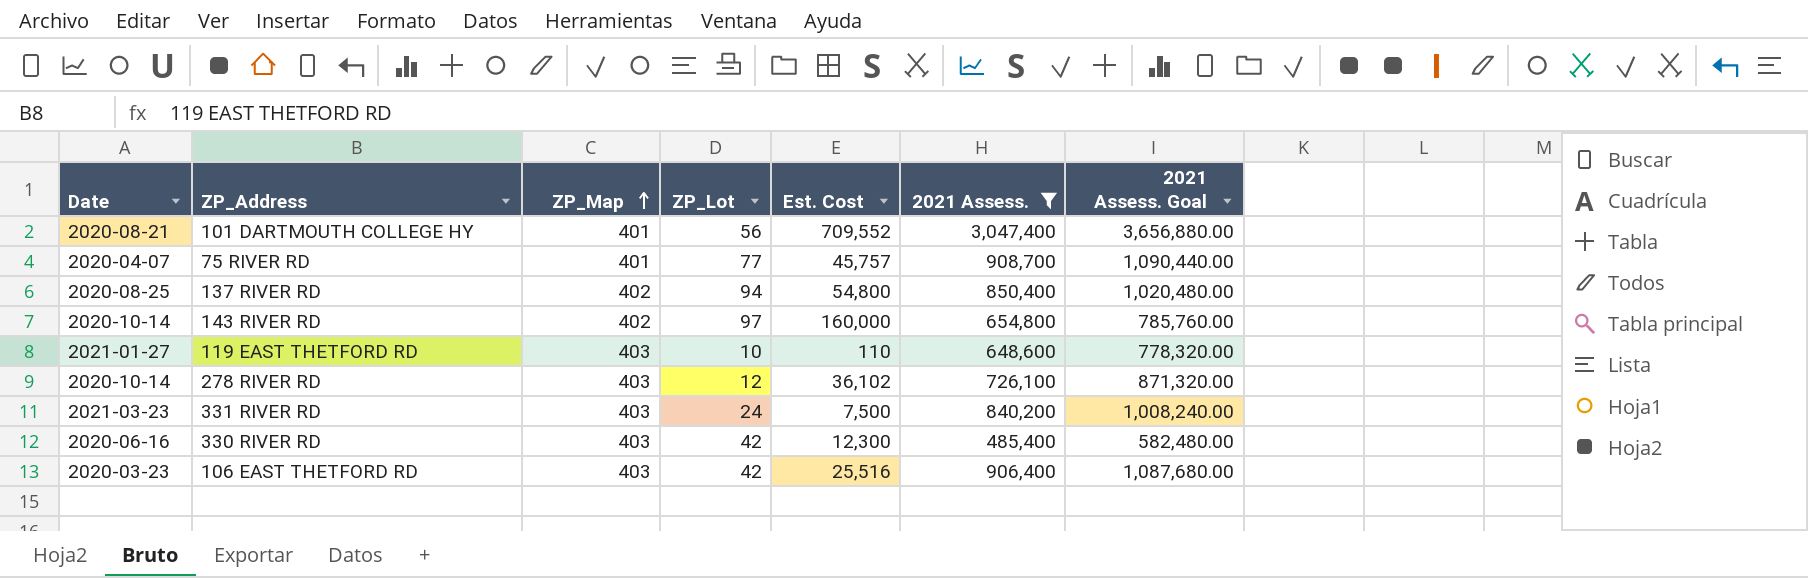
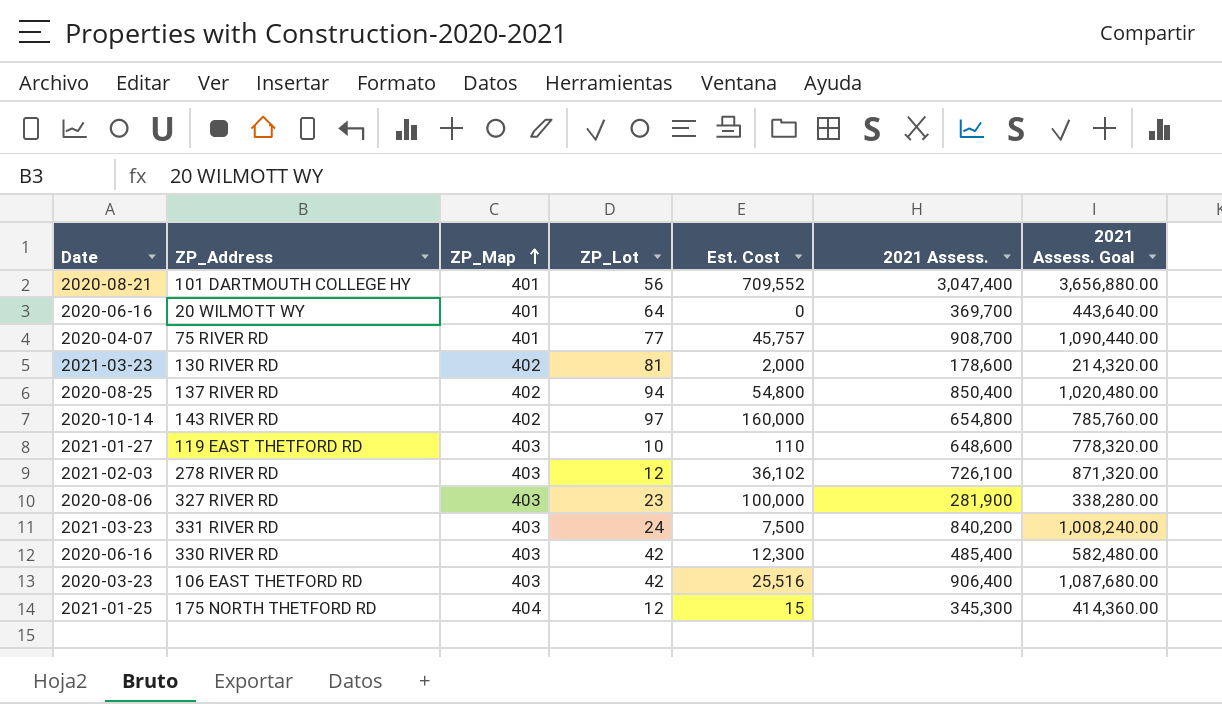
filter: 2021 Assess. >= 485,400 -> none
278 RIVER RD | Date: 2020-10-14 -> 2021-02-03

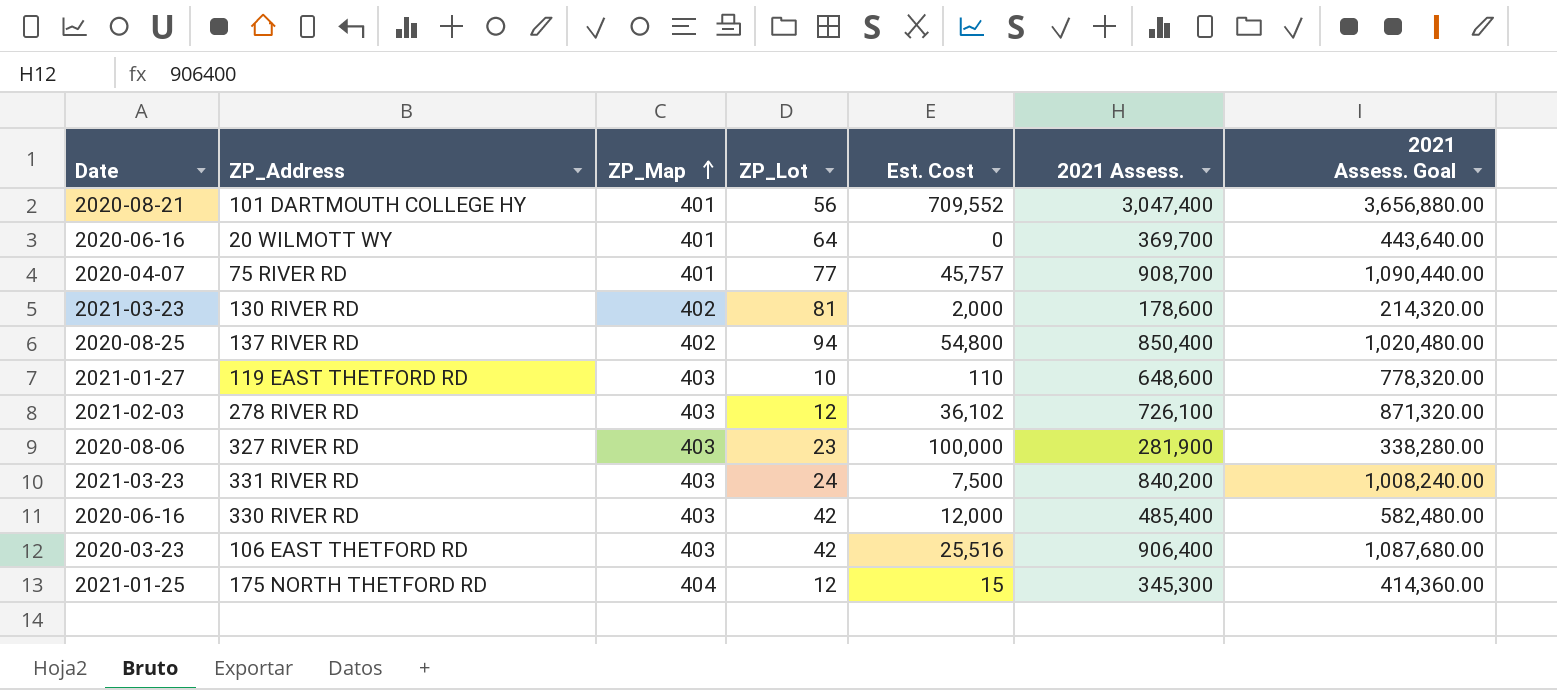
row 143 RIVER RD: 2020-10-14 | 402 | 97 | 160,000 | 654,800 | 785,760.00 -> none
330 RIVER RD | Est. Cost: 12,300 -> 12,000

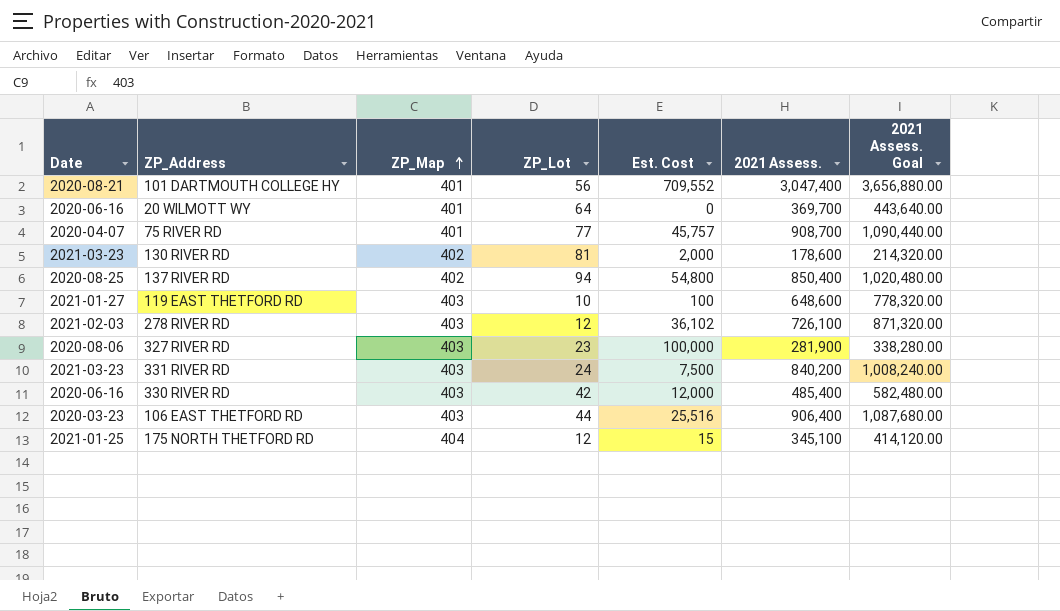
119 EAST THETFORD RD | Est. Cost: 110 -> 100
106 EAST THETFORD RD | ZP_Lot: 42 -> 44
175 NORTH THETFORD RD | 2021 Assess.: 345,300 -> 345,100
175 NORTH THETFORD RD | 2021 Assess. Goal: 414,360.00 -> 414,120.00

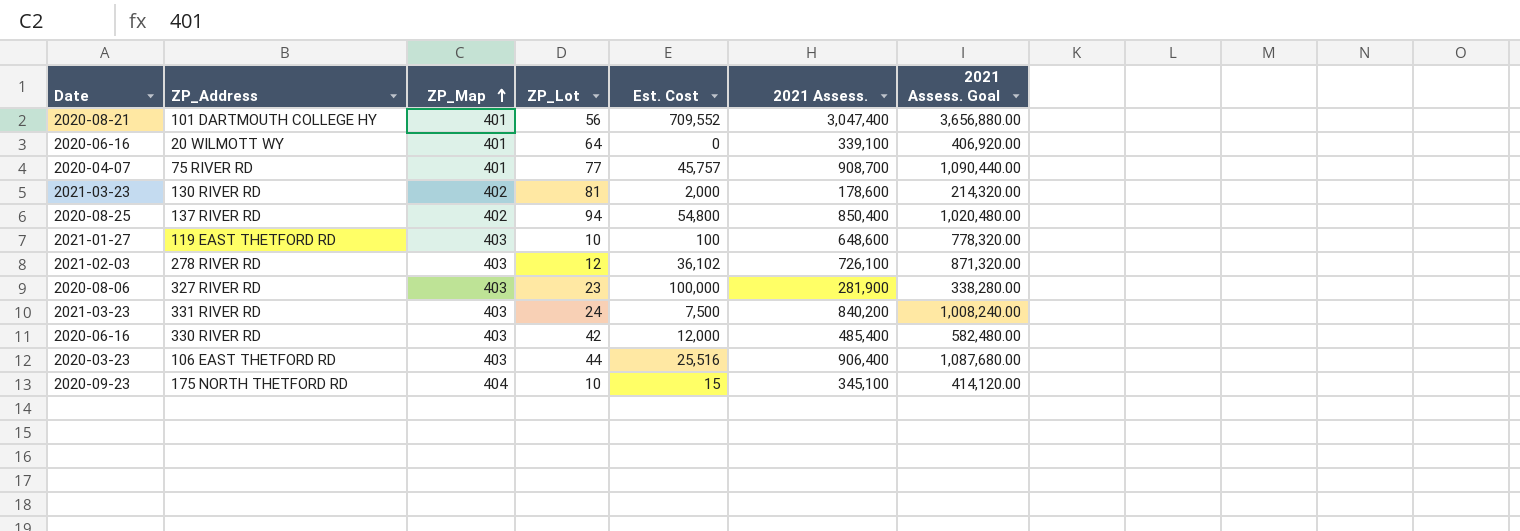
20 WILMOTT WY | 2021 Assess.: 369,700 -> 339,100
20 WILMOTT WY | 2021 Assess. Goal: 443,640.00 -> 406,920.00
175 NORTH THETFORD RD | Date: 2021-01-25 -> 2020-09-23
175 NORTH THETFORD RD | ZP_Lot: 12 -> 10

